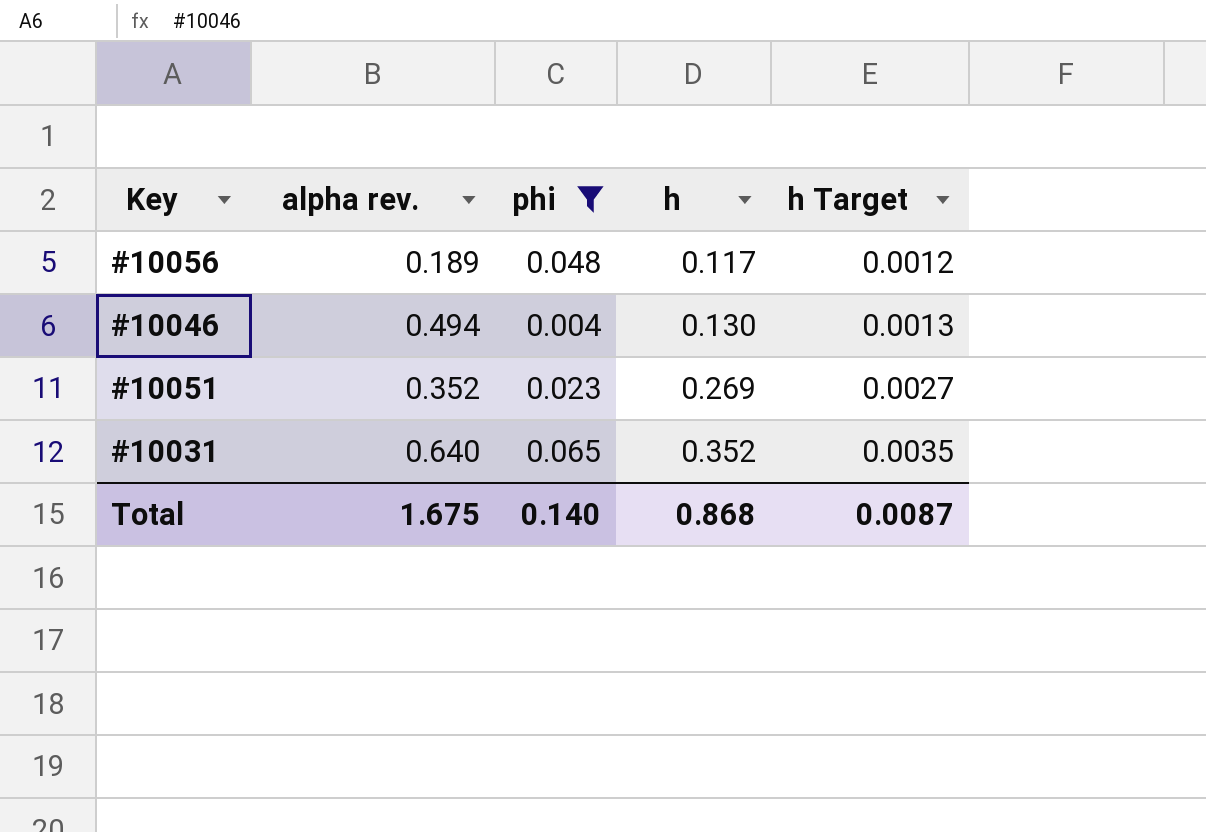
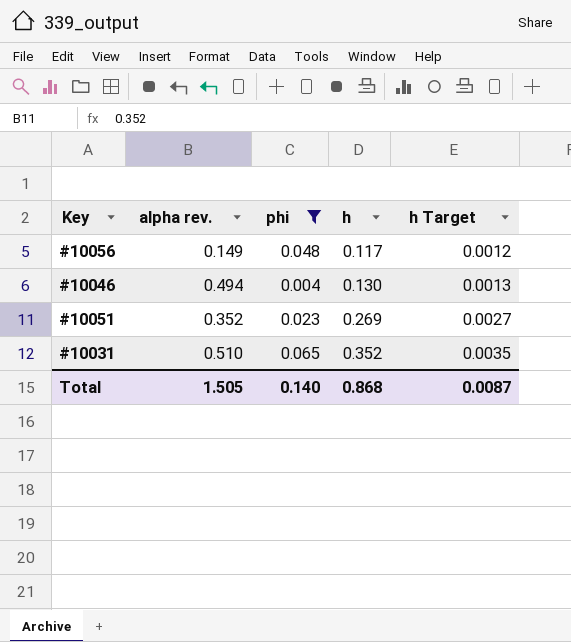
#10056 | alpha rev.: 0.189 -> 0.149
#10031 | alpha rev.: 0.640 -> 0.510
Total | alpha rev.: 1.675 -> 1.505

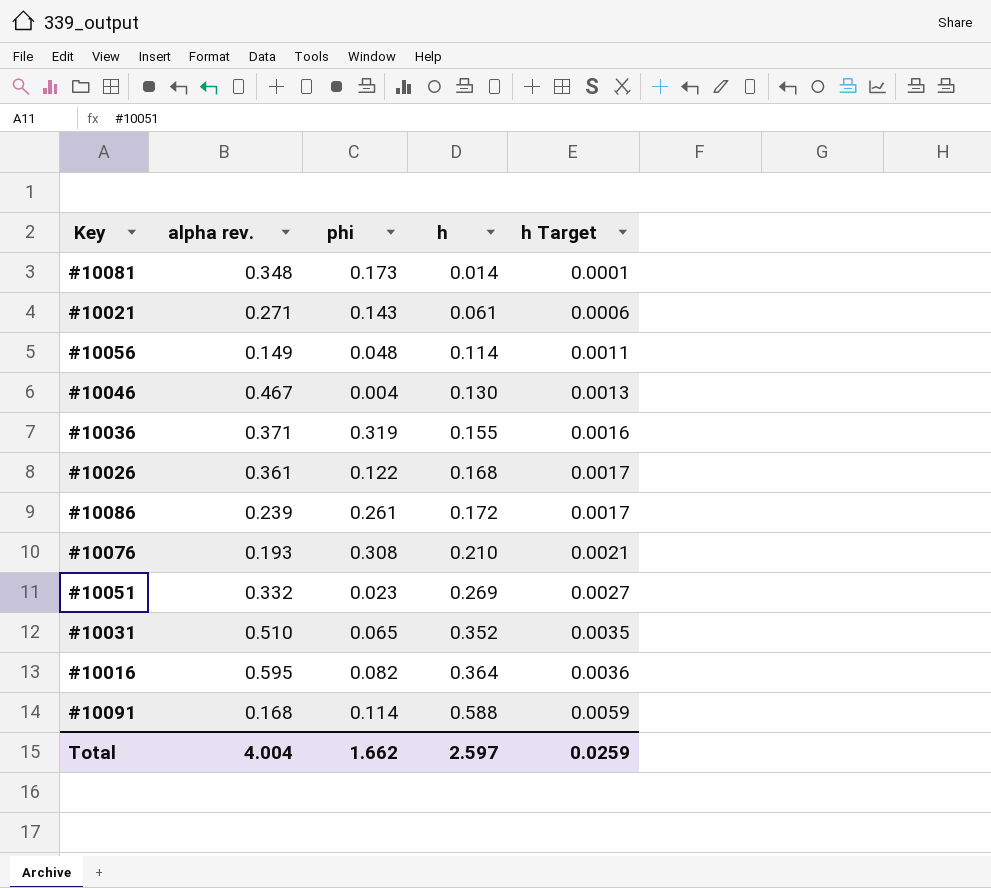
filter: phi <= 0.065 -> none
#10056 | h: 0.117 -> 0.114
#10056 | h Target: 0.0012 -> 0.0011
#10046 | alpha rev.: 0.494 -> 0.467
#10051 | alpha rev.: 0.352 -> 0.332
Total | alpha rev.: 1.505 -> 4.004
Total | phi: 0.140 -> 1.662
Total | h: 0.868 -> 2.597
Total | h Target: 0.0087 -> 0.0259

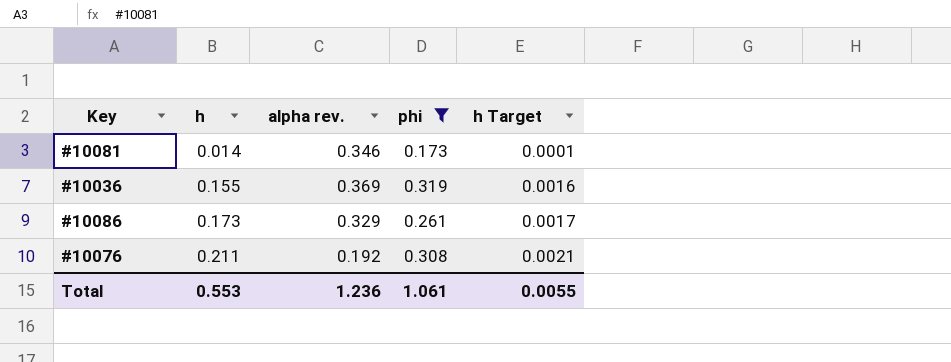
filter: none -> phi >= 0.173
column h | position: 4 -> 2
#10081 | alpha rev.: 0.348 -> 0.346
#10036 | alpha rev.: 0.371 -> 0.369
#10086 | h: 0.172 -> 0.173
#10086 | alpha rev.: 0.239 -> 0.329
#10076 | h: 0.210 -> 0.211
#10076 | alpha rev.: 0.193 -> 0.192
Total | h: 2.597 -> 0.553
Total | alpha rev.: 4.004 -> 1.236
Total | phi: 1.662 -> 1.061
Total | h Target: 0.0259 -> 0.0055

